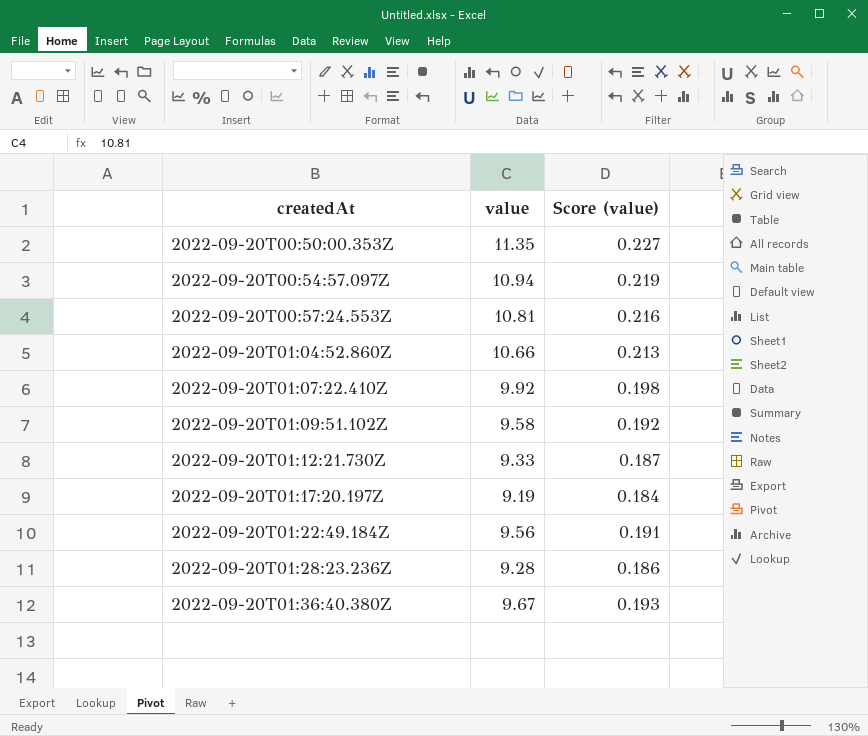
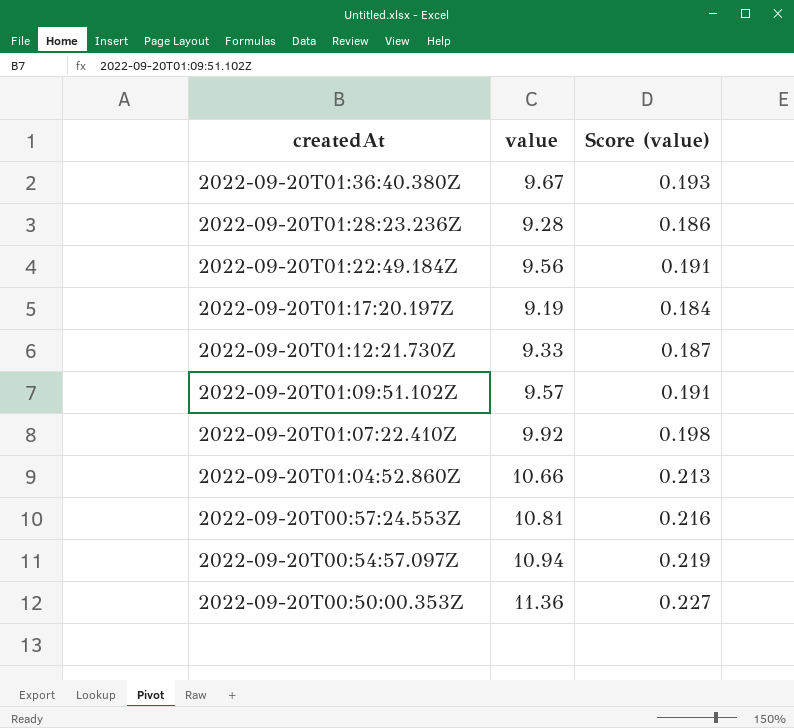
row order: createdAt ascending -> createdAt descending
2022-09-20T01:09:51.102Z | value: 9.58 -> 9.57
2022-09-20T01:09:51.102Z | Score (value): 0.192 -> 0.191
2022-09-20T00:50:00.353Z | value: 11.35 -> 11.36

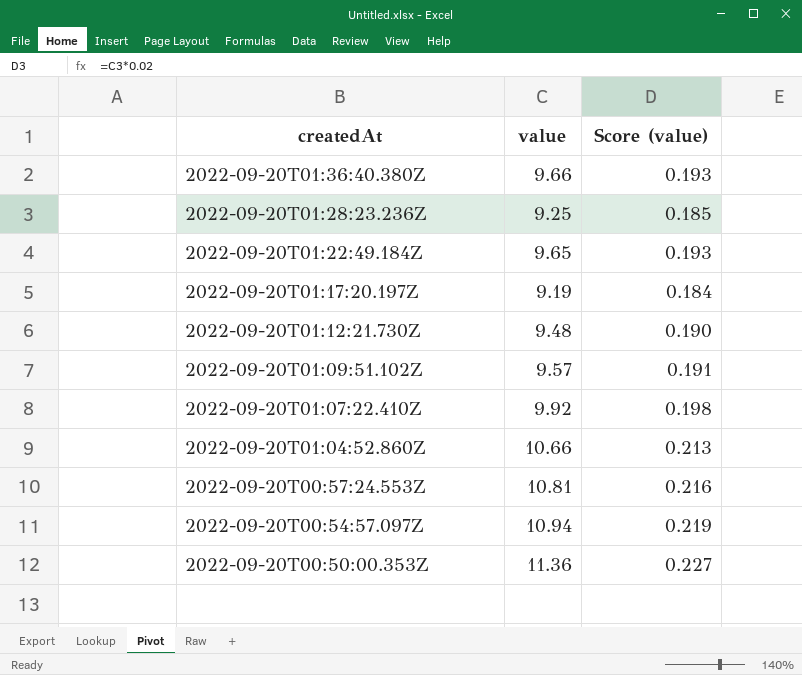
2022-09-20T01:36:40.380Z | value: 9.67 -> 9.66
2022-09-20T01:28:23.236Z | value: 9.28 -> 9.25
2022-09-20T01:28:23.236Z | Score (value): 0.186 -> 0.185
2022-09-20T01:22:49.184Z | value: 9.56 -> 9.65
2022-09-20T01:22:49.184Z | Score (value): 0.191 -> 0.193
2022-09-20T01:12:21.730Z | value: 9.33 -> 9.48
2022-09-20T01:12:21.730Z | Score (value): 0.187 -> 0.190

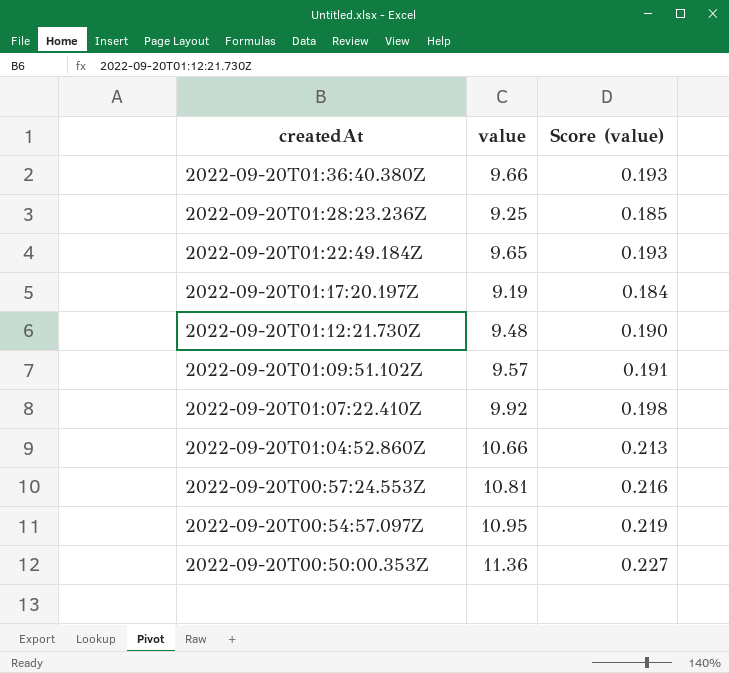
2022-09-20T00:54:57.097Z | value: 10.94 -> 10.95

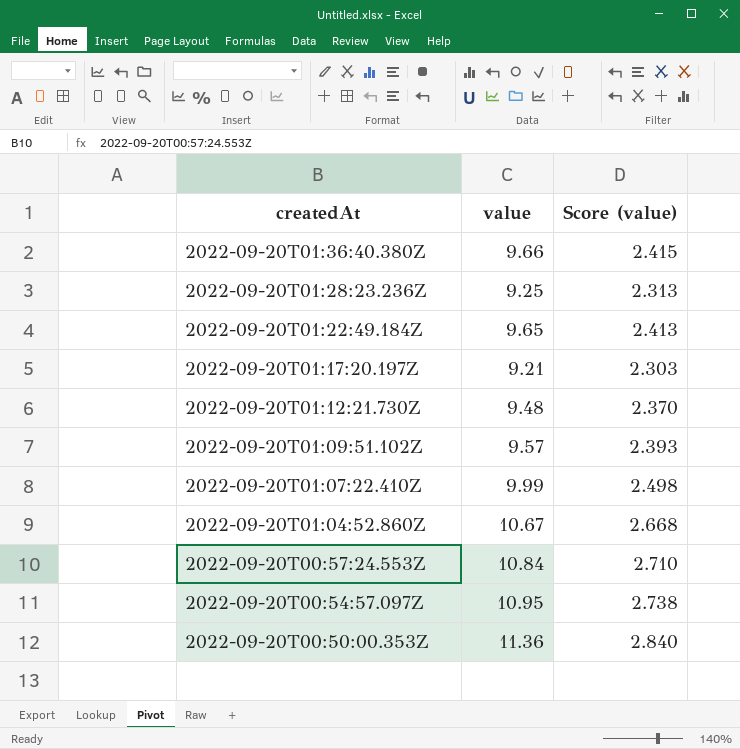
column Score (value) | formula: [value] * 0.02 -> [value] * 0.25
2022-09-20T01:17:20.197Z | value: 9.19 -> 9.21
2022-09-20T01:07:22.410Z | value: 9.92 -> 9.99
2022-09-20T01:04:52.860Z | value: 10.66 -> 10.67
2022-09-20T00:57:24.553Z | value: 10.81 -> 10.84

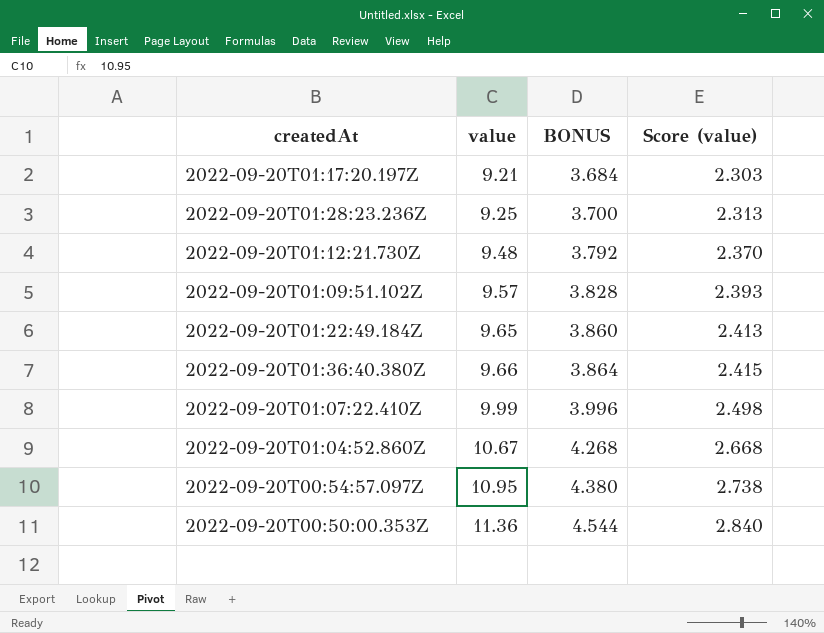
row order: createdAt descending -> value ascending
column BONUS | formula: none -> [value] * 0.4
row 2022-09-20T00:57:24.553Z: 10.84 | 2.710 -> none

